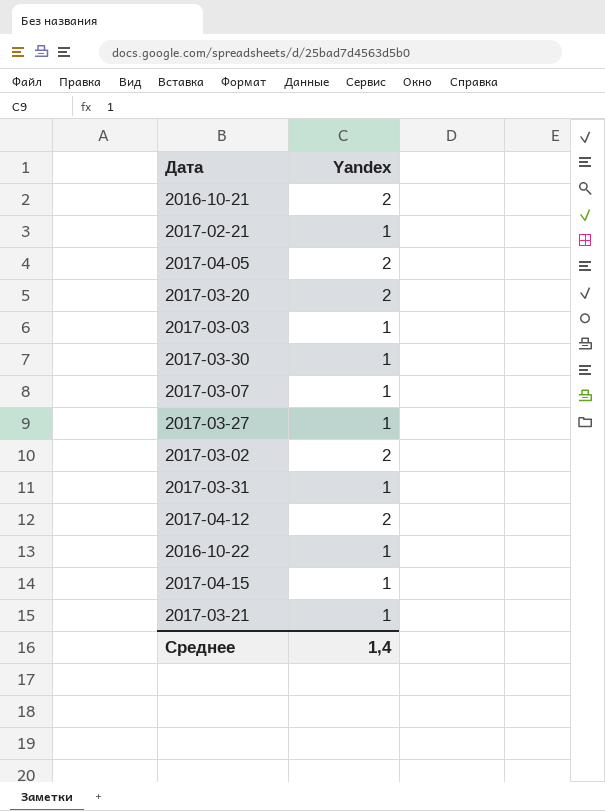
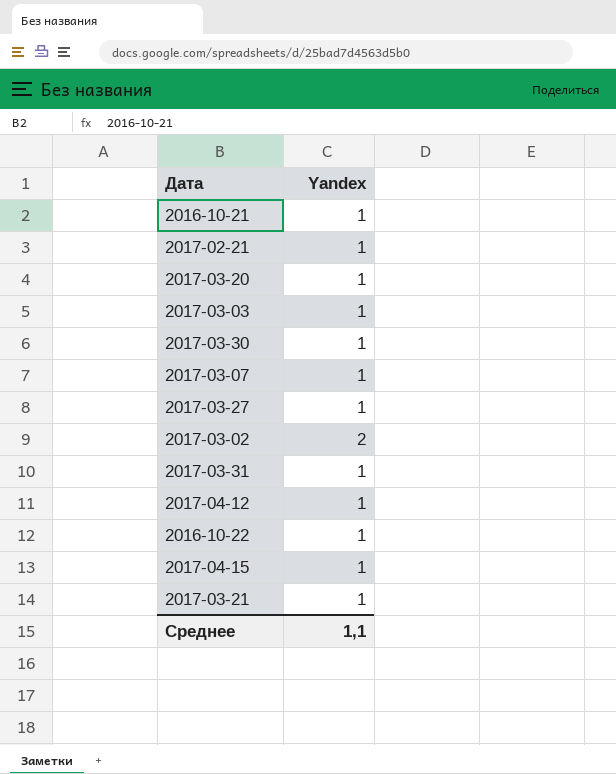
row 2017-04-05: 2 -> none
2016-10-21 | Yandex: 2 -> 1
2017-03-20 | Yandex: 2 -> 1
2017-04-12 | Yandex: 2 -> 1
Среднее | Yandex: 1,4 -> 1,1

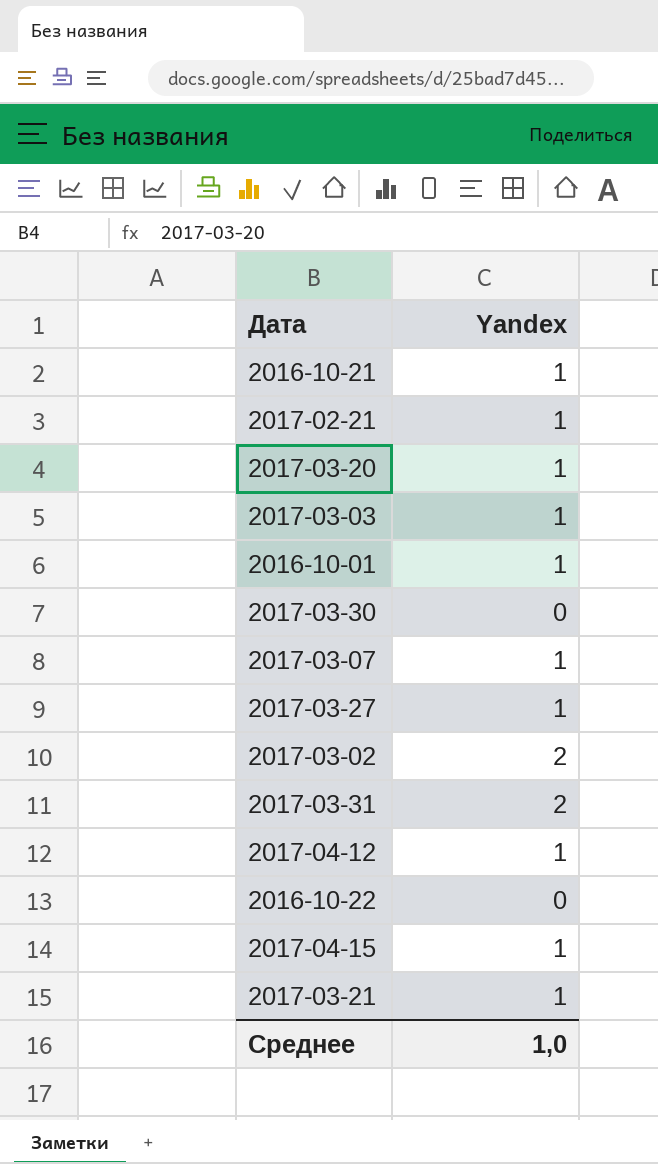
row 2016-10-01: none -> 1
2017-03-30 | Yandex: 1 -> 0
2017-03-31 | Yandex: 1 -> 2
2016-10-22 | Yandex: 1 -> 0
Среднее | Yandex: 1,1 -> 1,0

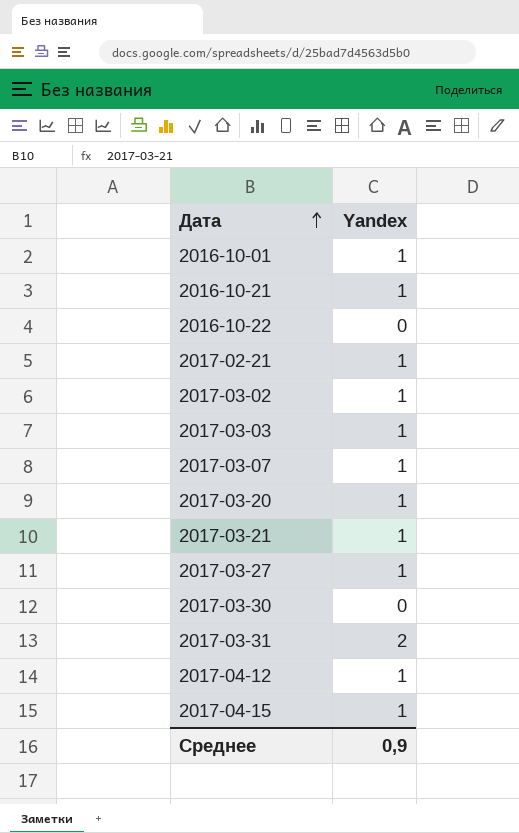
row order: none -> Дата ascending
2017-03-02 | Yandex: 2 -> 1
Среднее | Yandex: 1,0 -> 0,9

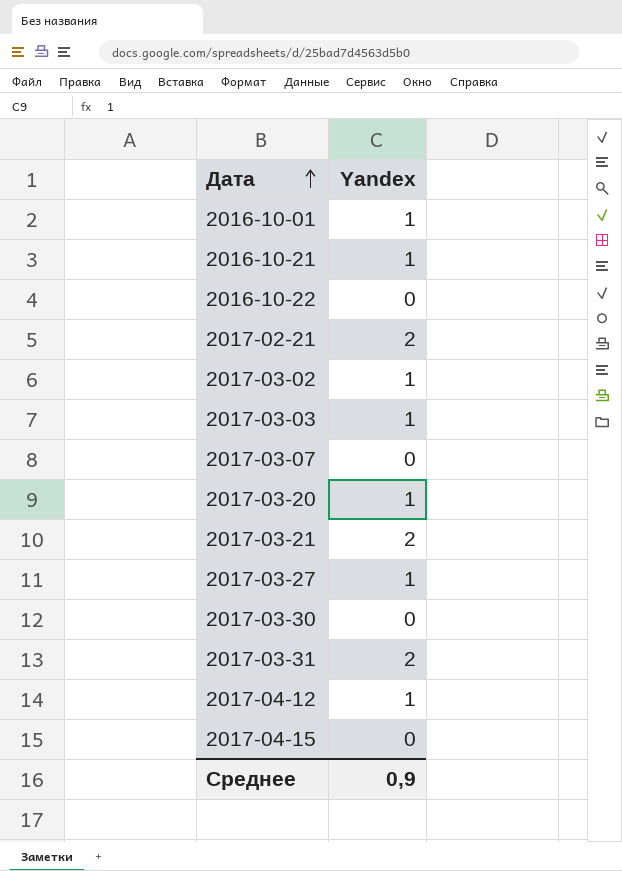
2017-02-21 | Yandex: 1 -> 2
2017-03-07 | Yandex: 1 -> 0
2017-03-21 | Yandex: 1 -> 2
2017-04-15 | Yandex: 1 -> 0

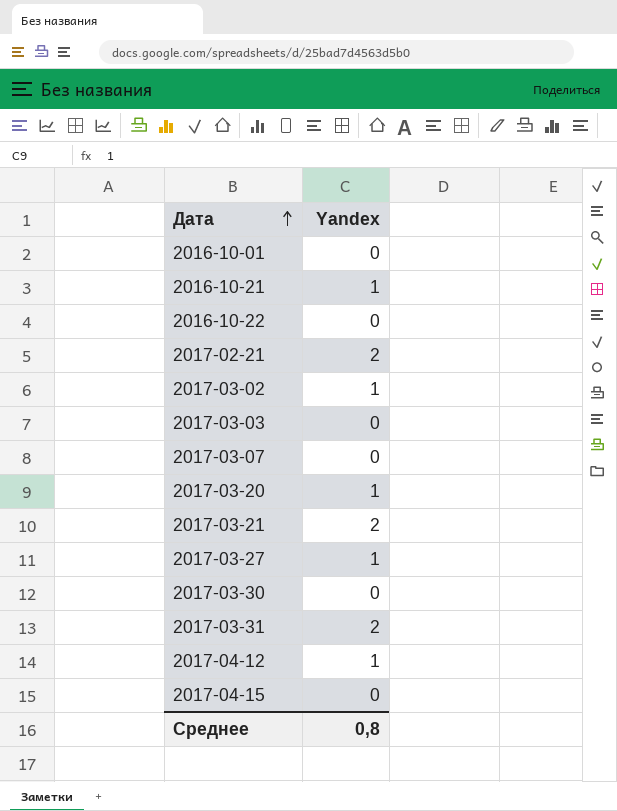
2016-10-01 | Yandex: 1 -> 0
2017-03-03 | Yandex: 1 -> 0
Среднее | Yandex: 0,9 -> 0,8

